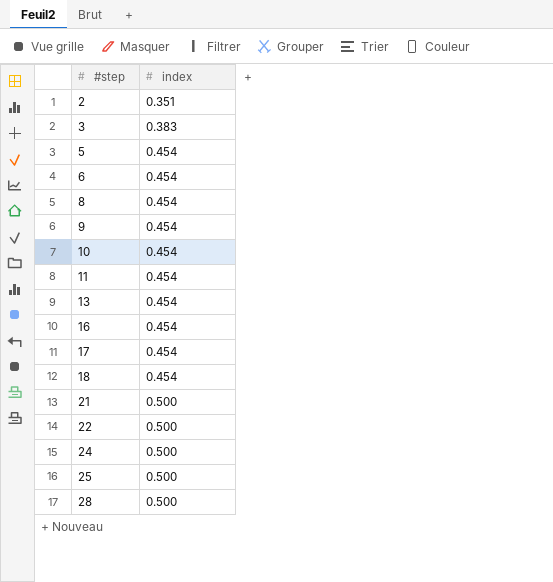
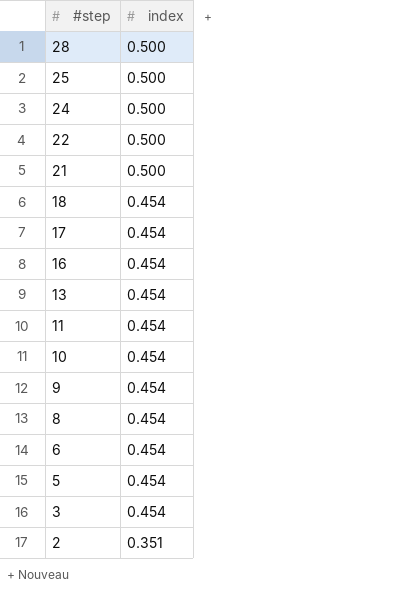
row order: #step ascending -> #step descending
3 | index: 0.383 -> 0.454

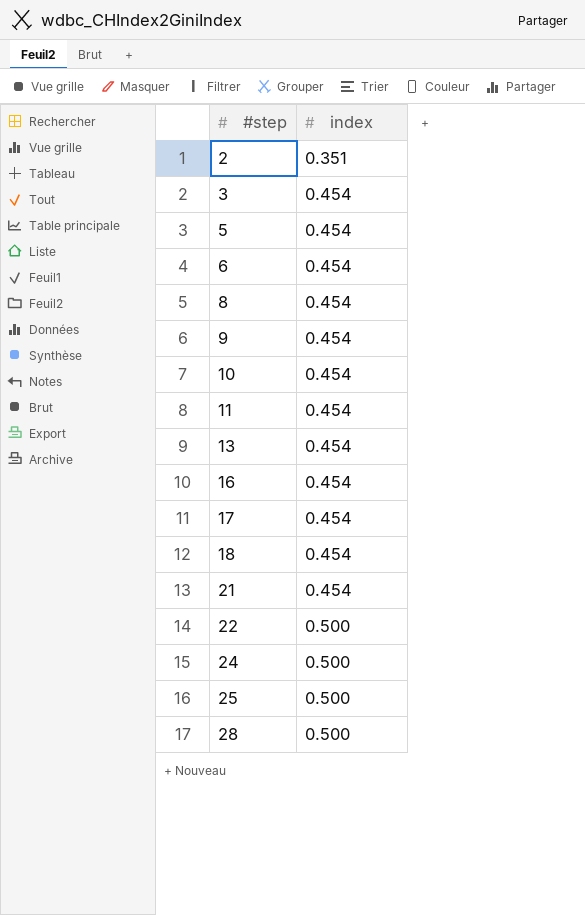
row order: #step descending -> #step ascending
21 | index: 0.500 -> 0.454

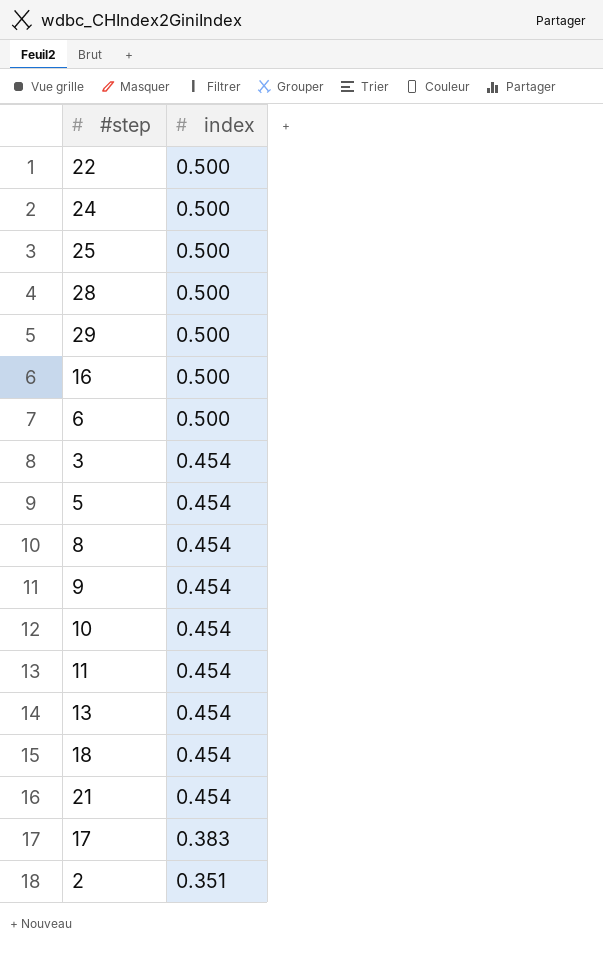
row order: #step ascending -> index descending
row 29: none -> 0.500
16 | index: 0.454 -> 0.500
6 | index: 0.454 -> 0.500
17 | index: 0.454 -> 0.383

